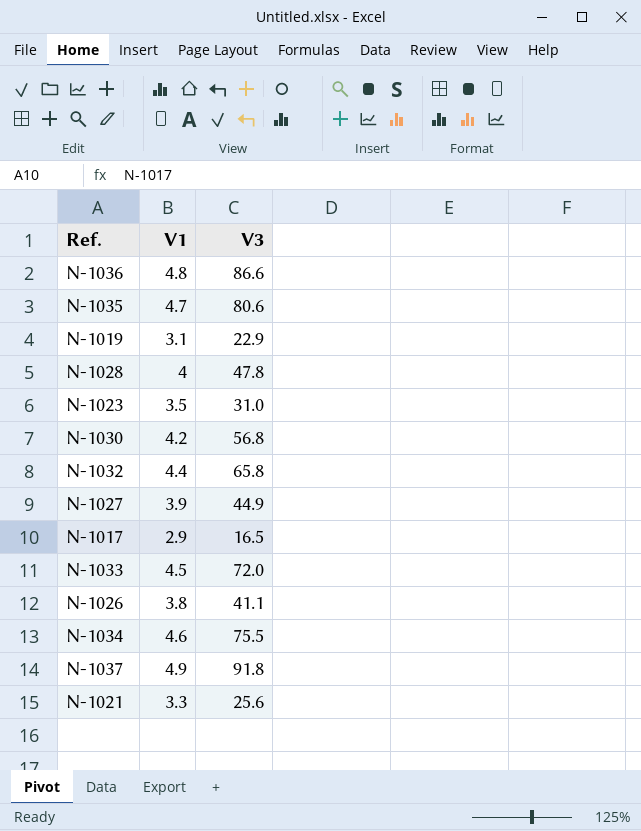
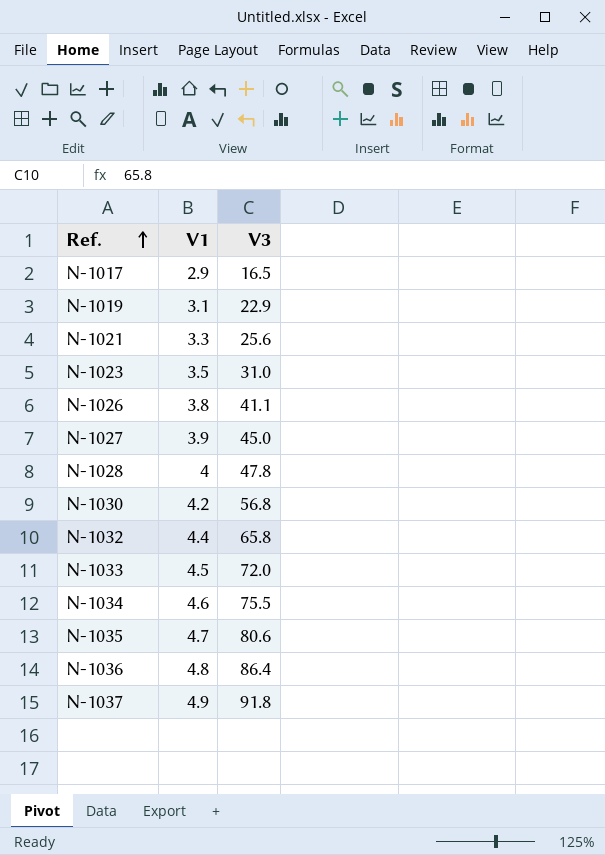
row order: none -> Ref. ascending
N-1027 | V3: 44.9 -> 45.0
N-1036 | V3: 86.6 -> 86.4

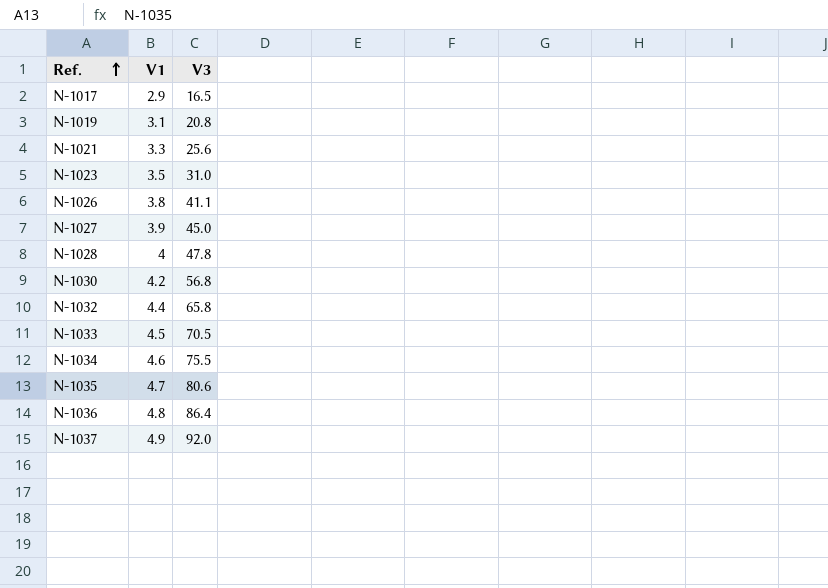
N-1019 | V3: 22.9 -> 20.8
N-1033 | V3: 72.0 -> 70.5
N-1037 | V3: 91.8 -> 92.0

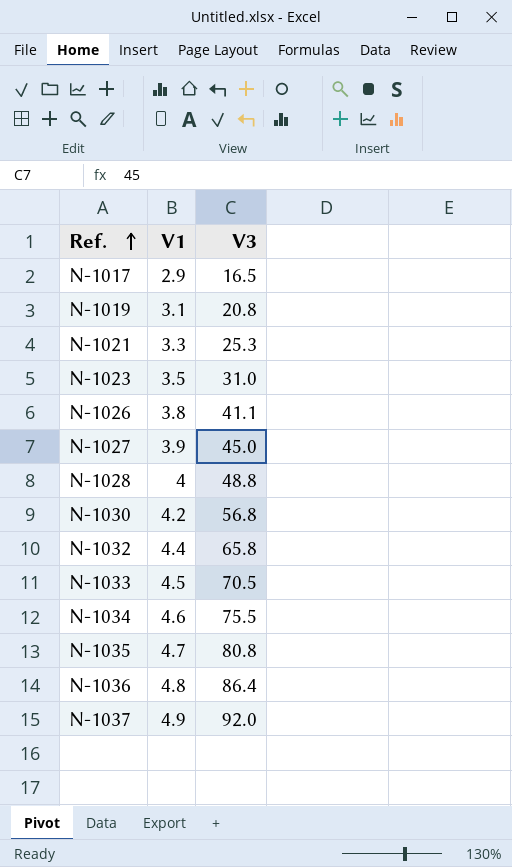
N-1021 | V3: 25.6 -> 25.3
N-1028 | V3: 47.8 -> 48.8
N-1035 | V3: 80.6 -> 80.8

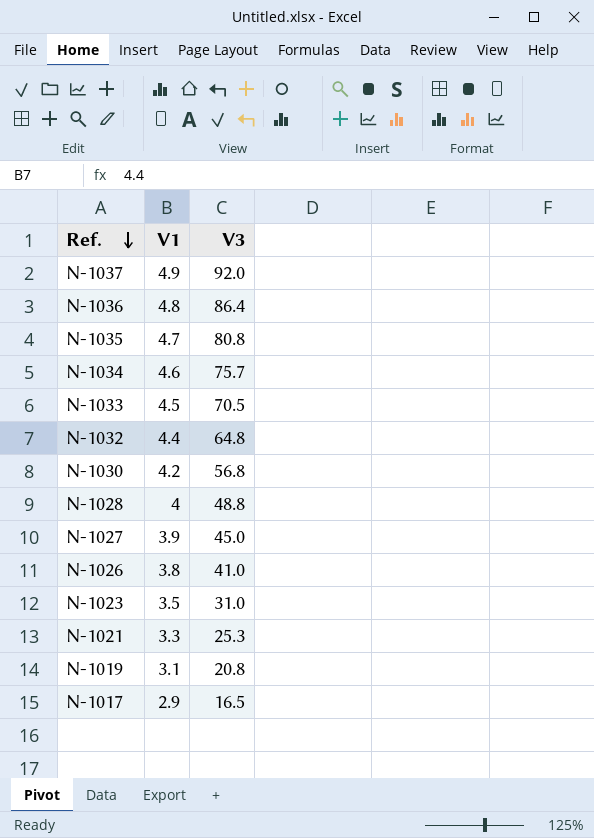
row order: Ref. ascending -> Ref. descending
N-1034 | V3: 75.5 -> 75.7
N-1032 | V3: 65.8 -> 64.8
N-1026 | V3: 41.1 -> 41.0

